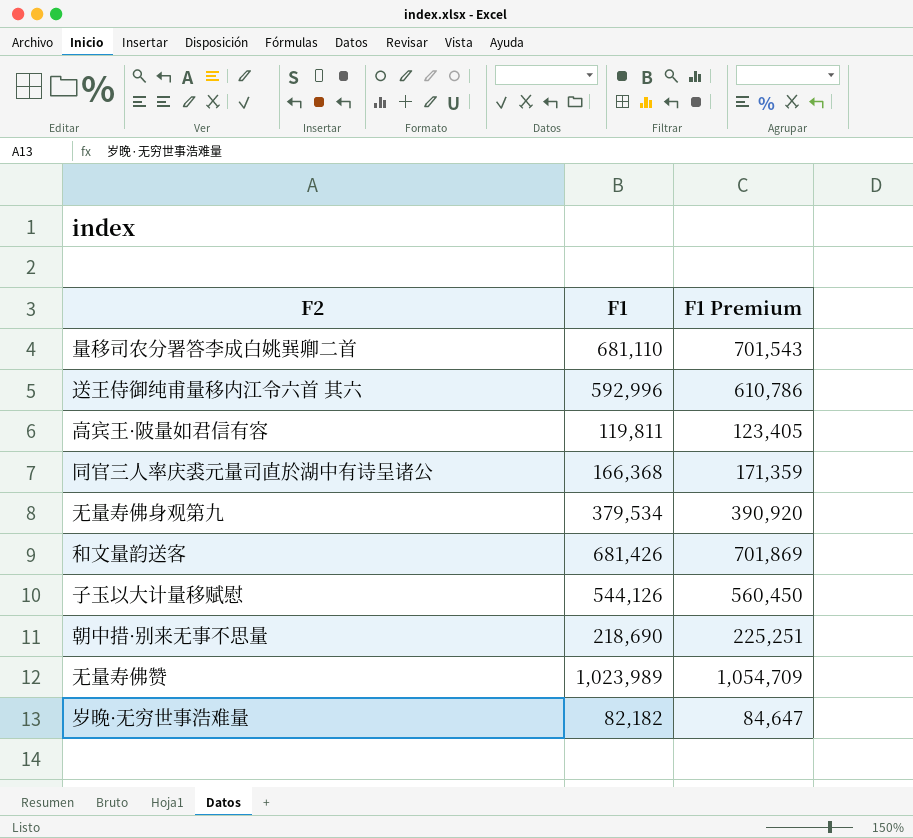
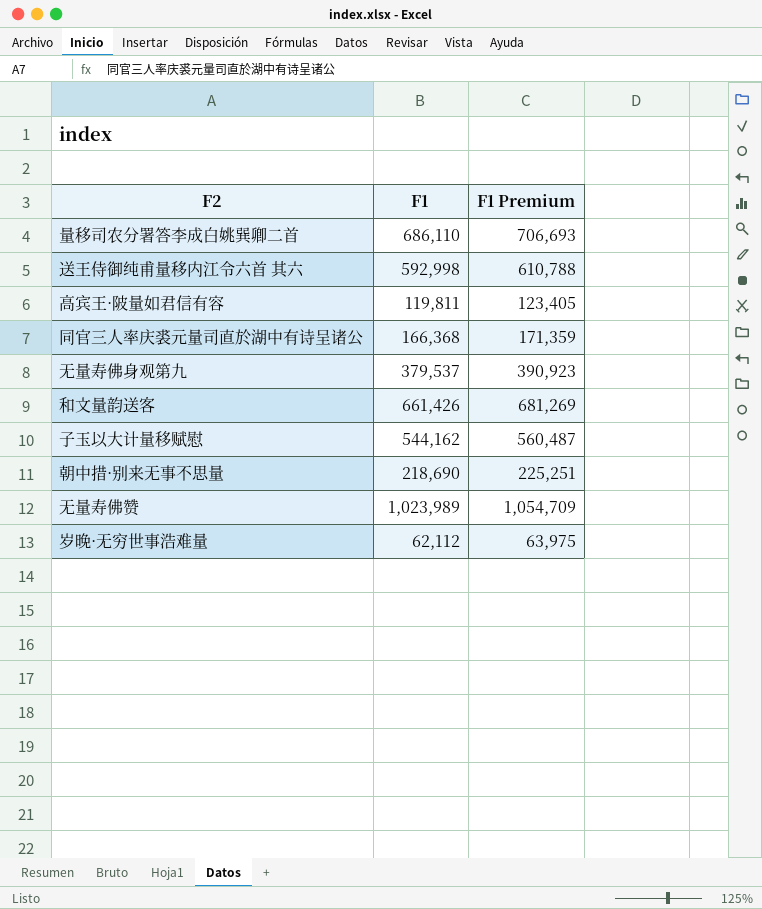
量移司农分署答李成白姚巽卿二首 | F1: 681,110 -> 686,110
量移司农分署答李成白姚巽卿二首 | F1 Premium: 701,543 -> 706,693
送王侍御纯甫量移内江令六首 其六 | F1: 592,996 -> 592,998
送王侍御纯甫量移内江令六首 其六 | F1 Premium: 610,786 -> 610,788
无量寿佛身观第九 | F1: 379,534 -> 379,537
无量寿佛身观第九 | F1 Premium: 390,920 -> 390,923
和文量韵送客 | F1: 681,426 -> 661,426
和文量韵送客 | F1 Premium: 701,869 -> 681,269
子玉以大计量移赋慰 | F1: 544,126 -> 544,162
子玉以大计量移赋慰 | F1 Premium: 560,450 -> 560,487
岁晚·无穷世事浩难量 | F1: 82,182 -> 62,112
岁晚·无穷世事浩难量 | F1 Premium: 84,647 -> 63,975

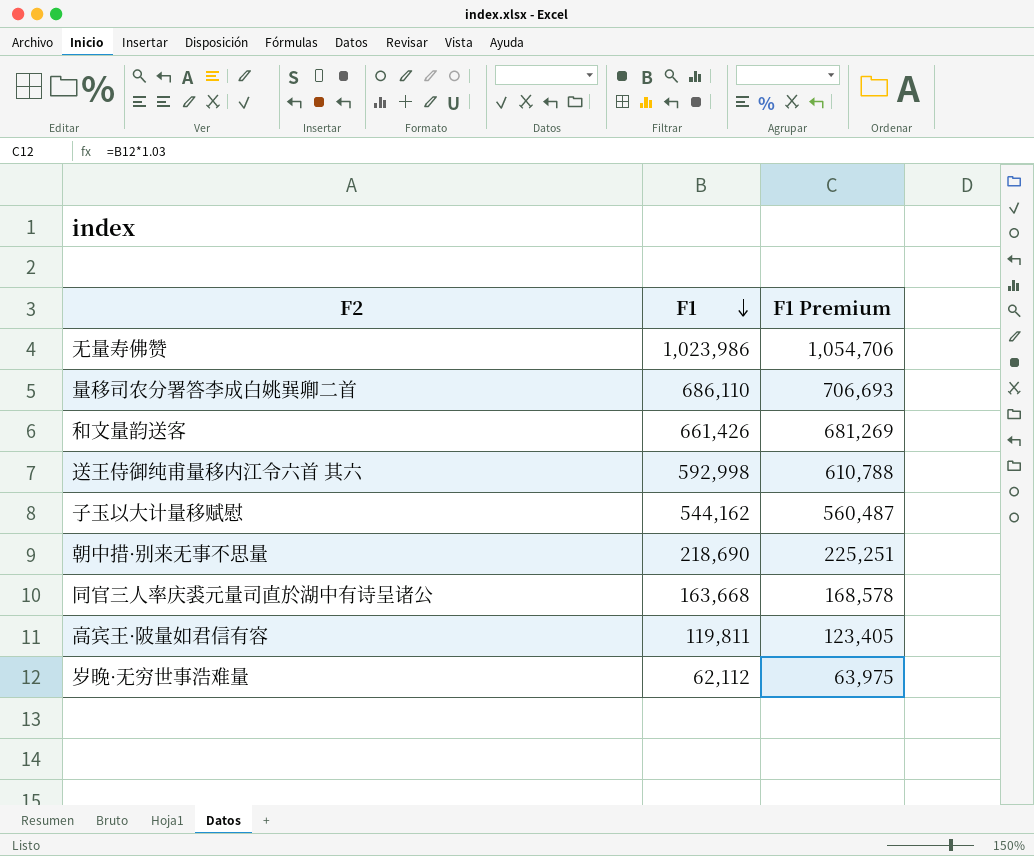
row order: none -> F1 descending
row 无量寿佛身观第九: 379,537 | 390,923 -> none
无量寿佛赞 | F1: 1,023,989 -> 1,023,986
无量寿佛赞 | F1 Premium: 1,054,709 -> 1,054,706
同官三人率庆裘元量司直於湖中有诗呈诸公 | F1: 166,368 -> 163,668
同官三人率庆裘元量司直於湖中有诗呈诸公 | F1 Premium: 171,359 -> 168,578

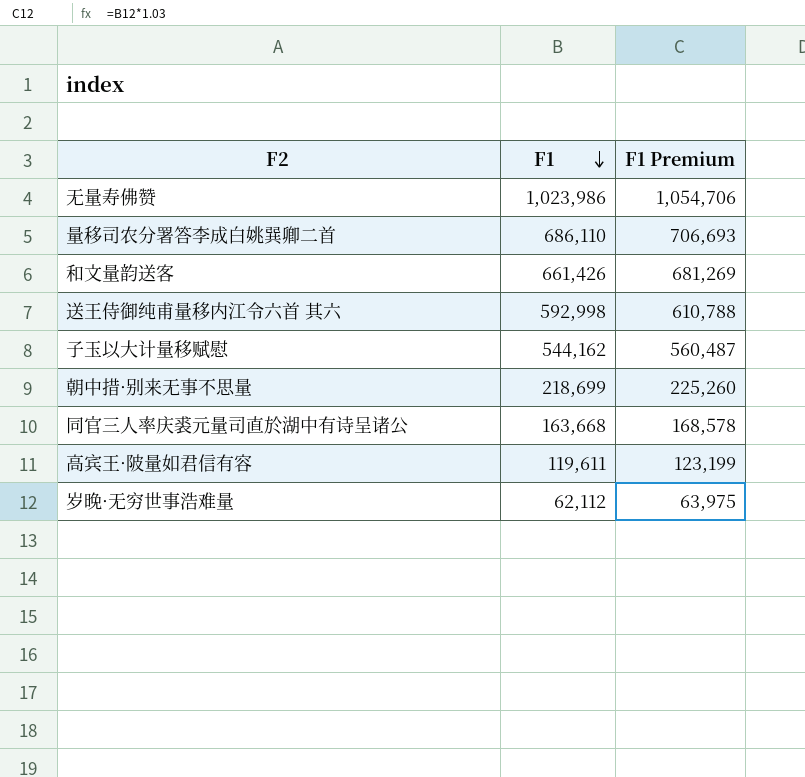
朝中措·别来无事不思量 | F1: 218,690 -> 218,699
朝中措·别来无事不思量 | F1 Premium: 225,251 -> 225,260
高宾王·陂量如君信有容 | F1: 119,811 -> 119,611
高宾王·陂量如君信有容 | F1 Premium: 123,405 -> 123,199

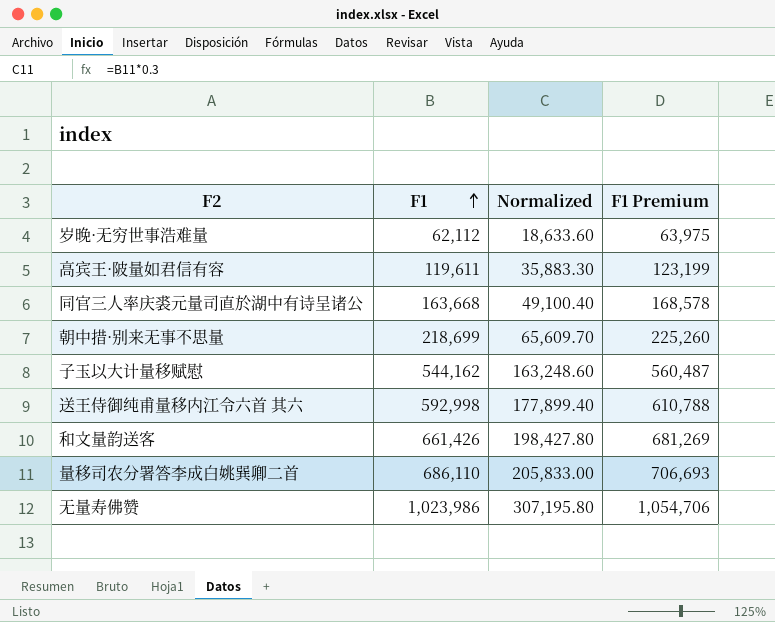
row order: F1 descending -> F1 ascending
column Normalized | formula: none -> [F1] * 0.3

